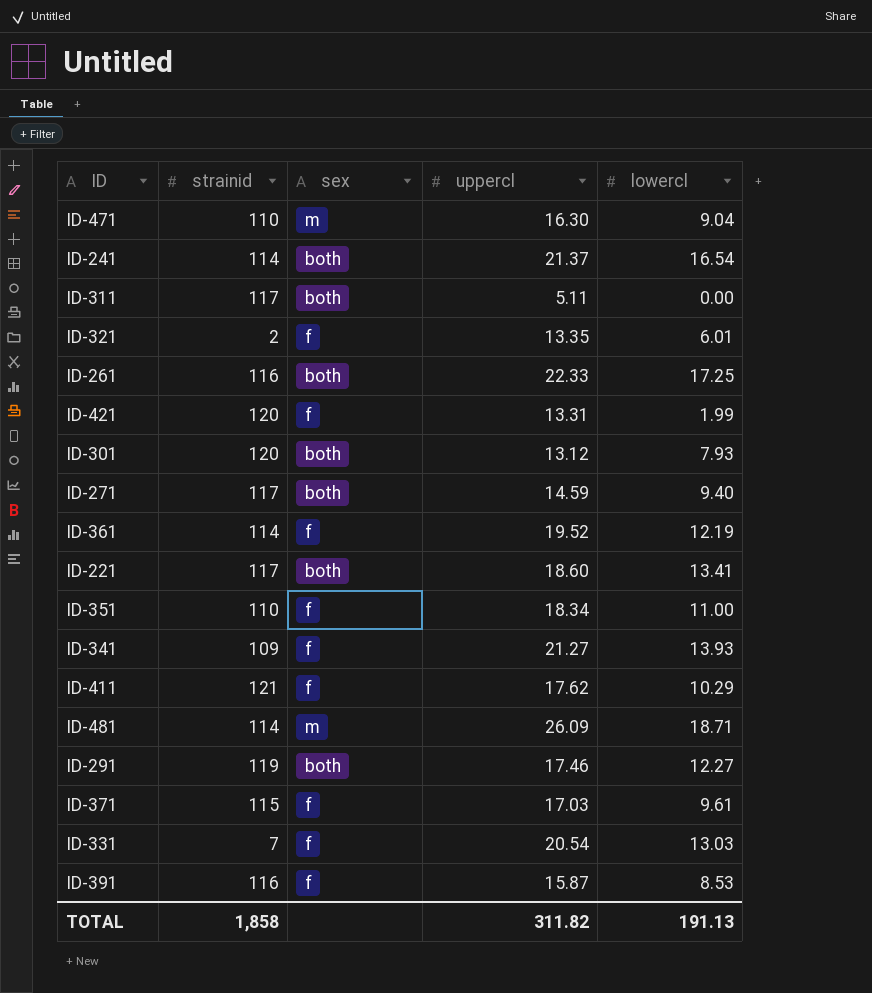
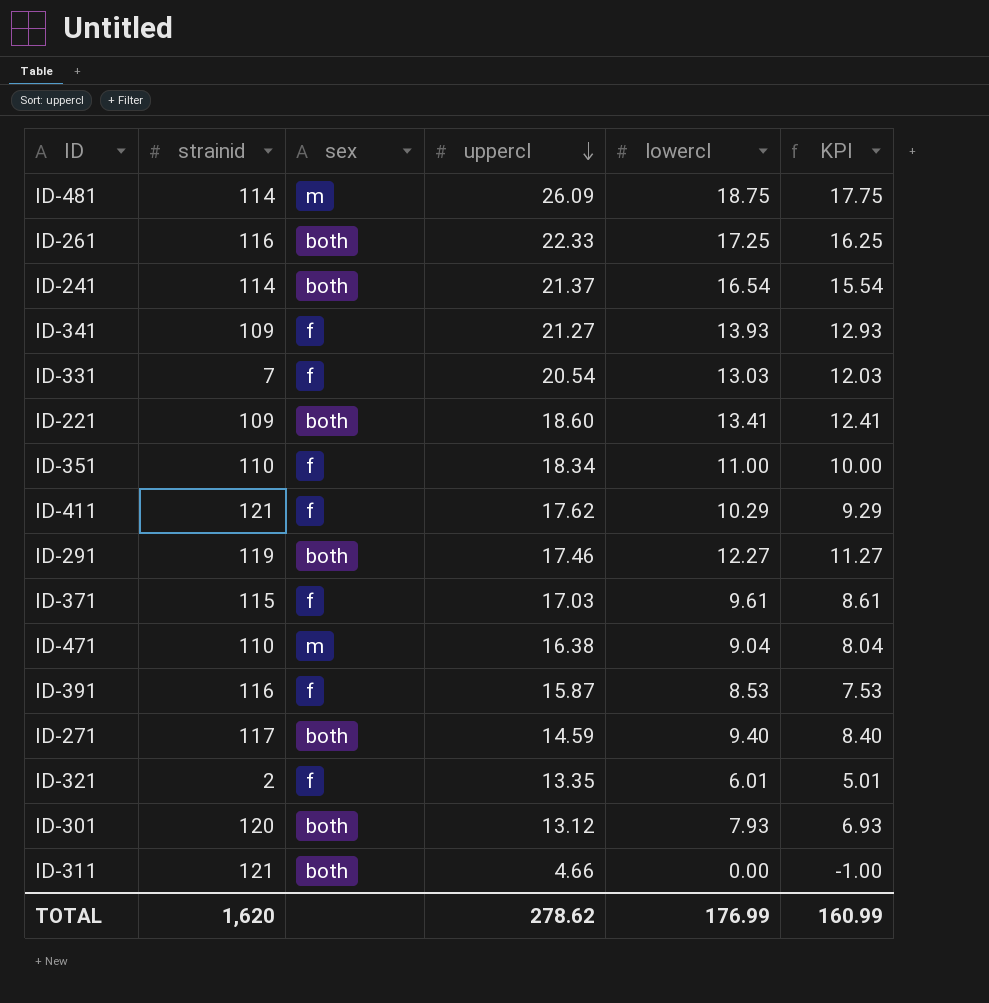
row order: none -> uppercl descending
column KPI | formula: none -> [lowercl] - 1
row ID-421: 120 | f | 13.31 | 1.99 -> none
row ID-361: 114 | f | 19.52 | 12.19 -> none
ID-481 | lowercl: 18.71 -> 18.75
ID-221 | strainid: 117 -> 109
ID-471 | uppercl: 16.30 -> 16.38
ID-311 | strainid: 117 -> 121
ID-311 | uppercl: 5.11 -> 4.66
TOTAL | strainid: 1,858 -> 1,620
TOTAL | uppercl: 311.82 -> 278.62
TOTAL | lowercl: 191.13 -> 176.99

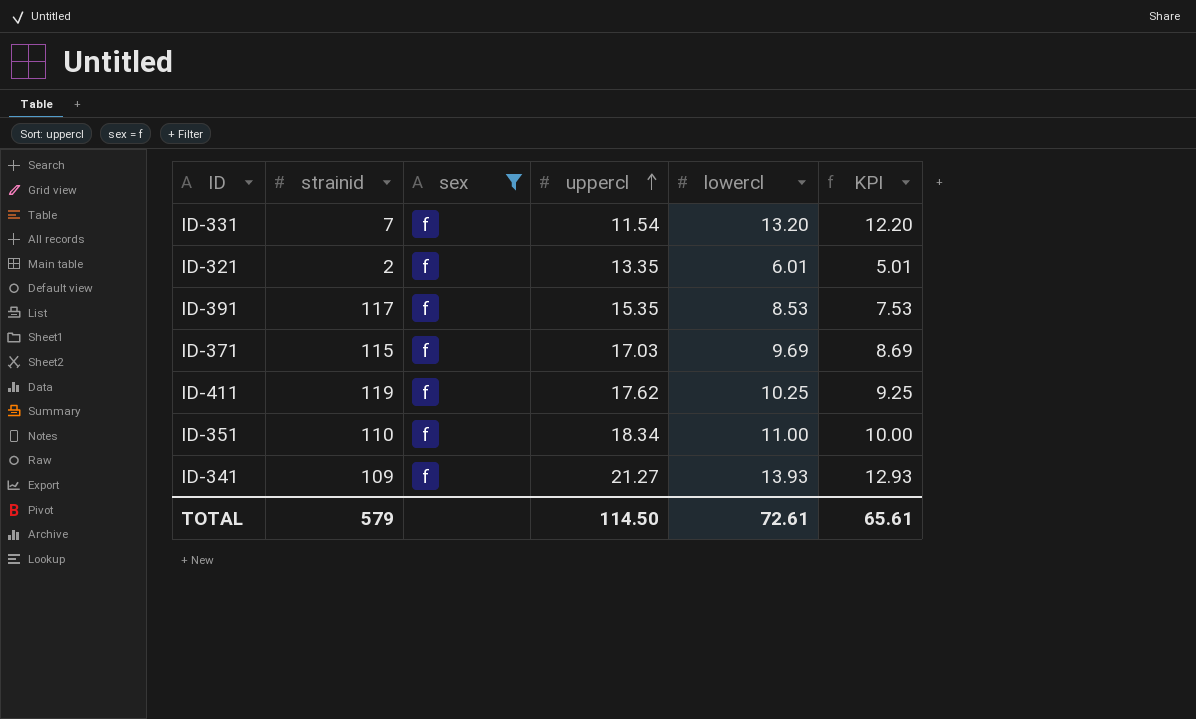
filter: none -> sex = f
row order: uppercl descending -> uppercl ascending
ID-331 | uppercl: 20.54 -> 11.54
ID-331 | lowercl: 13.03 -> 13.20
ID-331 | KPI: 12.03 -> 12.20
ID-391 | strainid: 116 -> 117
ID-391 | uppercl: 15.87 -> 15.35
ID-371 | lowercl: 9.61 -> 9.69
ID-371 | KPI: 8.61 -> 8.69
ID-411 | strainid: 121 -> 119
ID-411 | lowercl: 10.29 -> 10.25
ID-411 | KPI: 9.29 -> 9.25
TOTAL | strainid: 1,620 -> 579
TOTAL | uppercl: 278.62 -> 114.50
TOTAL | lowercl: 176.99 -> 72.61
TOTAL | KPI: 160.99 -> 65.61

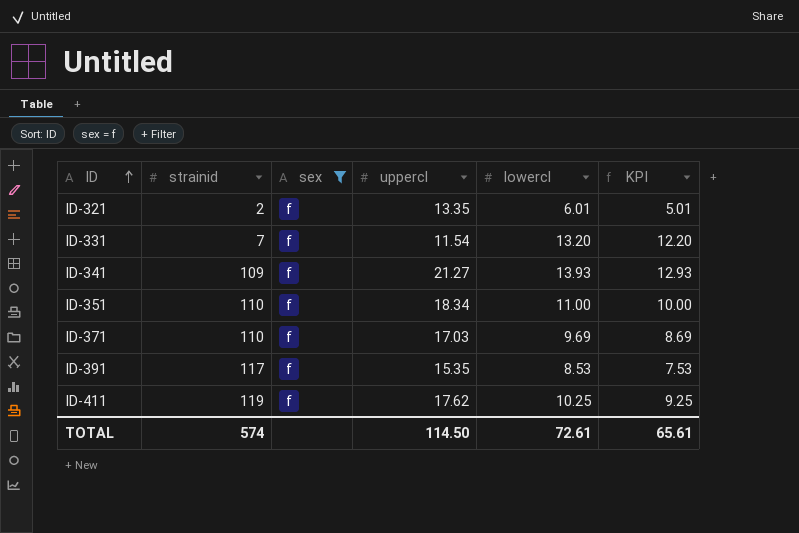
row order: uppercl ascending -> ID ascending
ID-371 | strainid: 115 -> 110
TOTAL | strainid: 579 -> 574

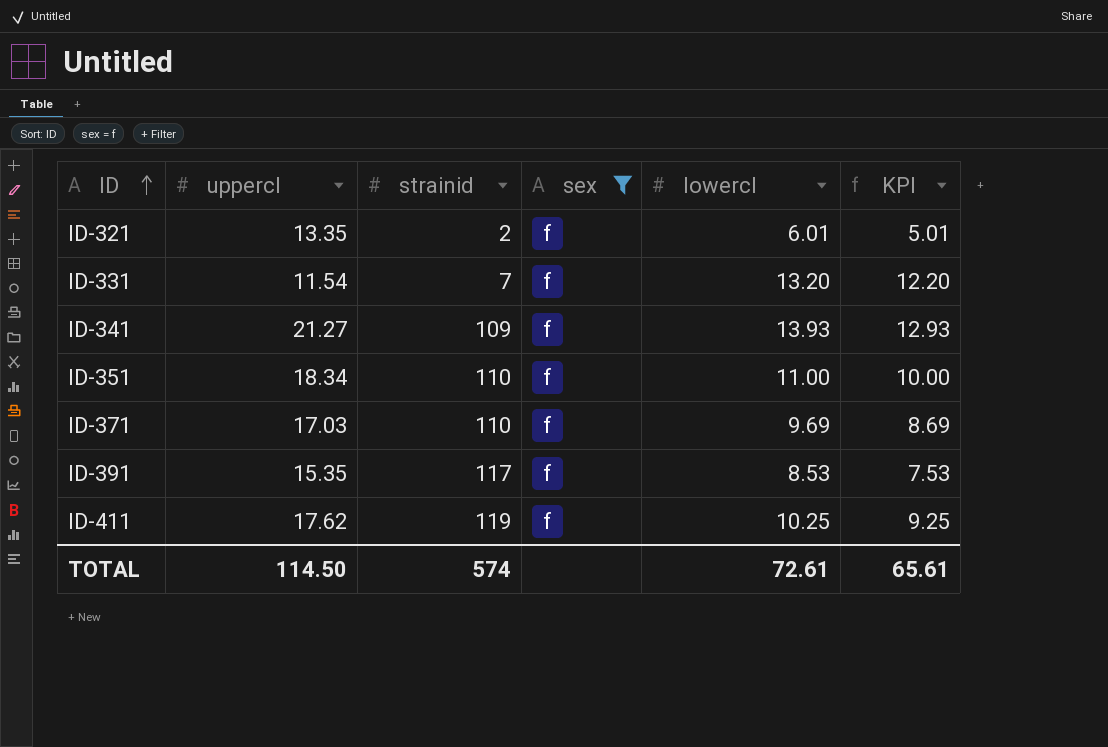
column uppercl | position: 4 -> 2

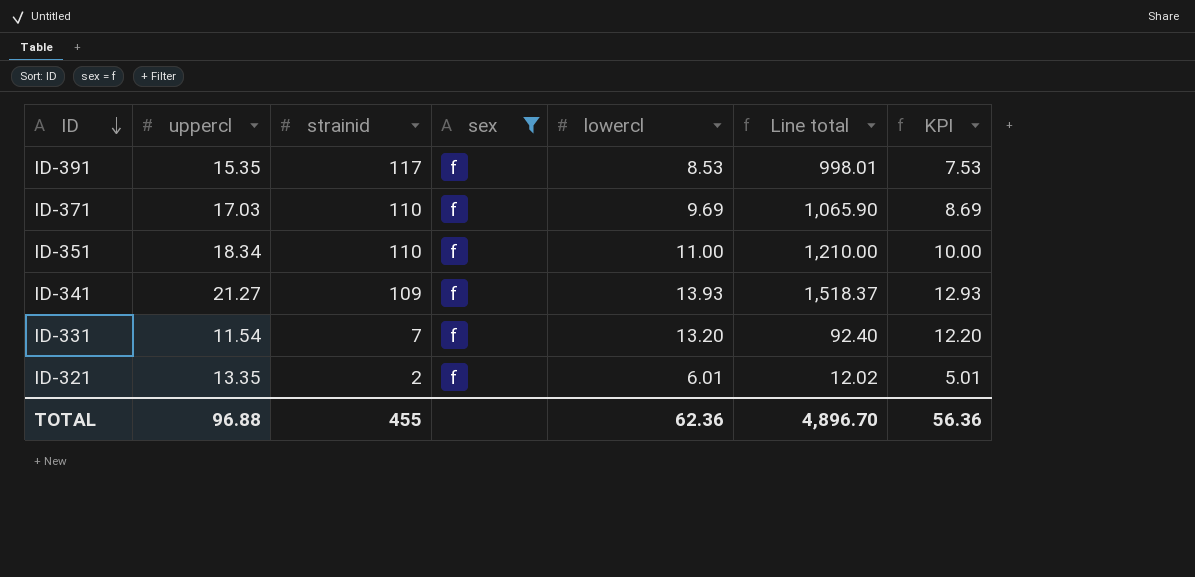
row order: ID ascending -> ID descending
column Line total | formula: none -> [strainid] * [lowercl]
row ID-411: 17.62 | 119 | f | 10.25 | 9.25 -> none
TOTAL | uppercl: 114.50 -> 96.88
TOTAL | strainid: 574 -> 455
TOTAL | lowercl: 72.61 -> 62.36
TOTAL | KPI: 65.61 -> 56.36

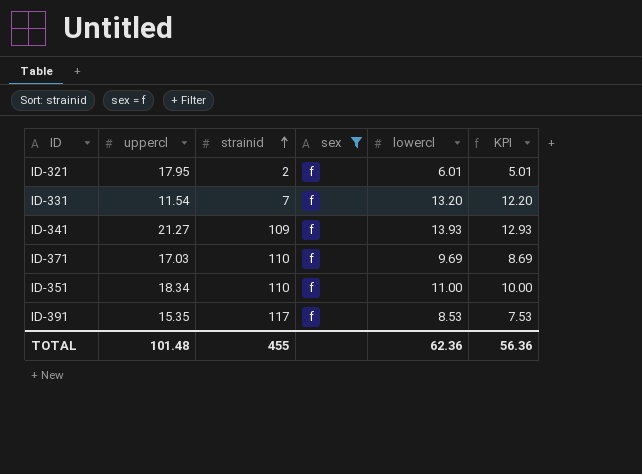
row order: ID descending -> strainid ascending
column Line total | formula: [strainid] * [lowercl] -> none
ID-321 | uppercl: 13.35 -> 17.95
TOTAL | uppercl: 96.88 -> 101.48

